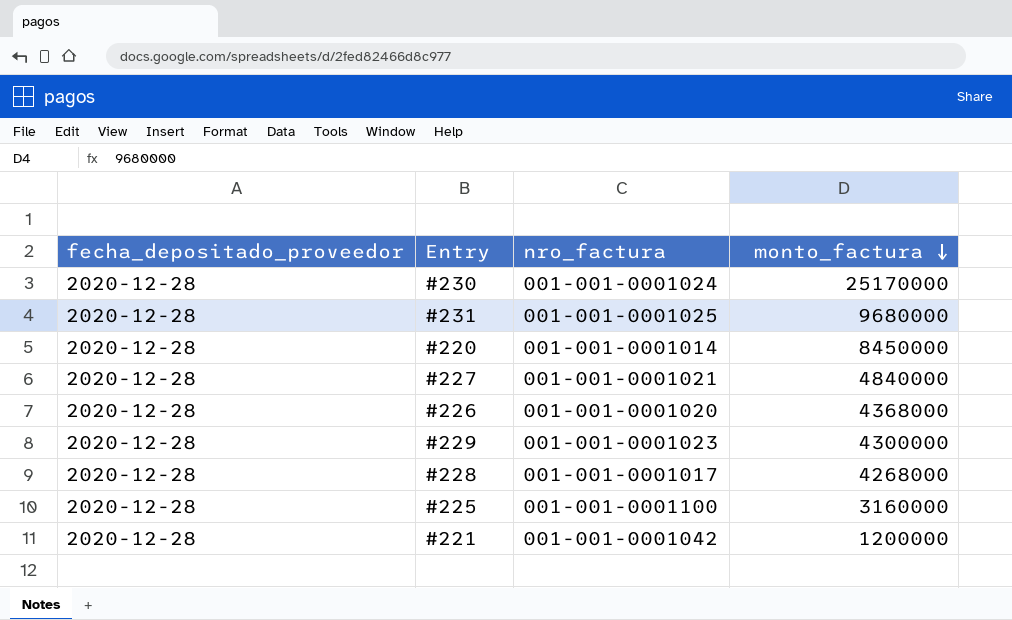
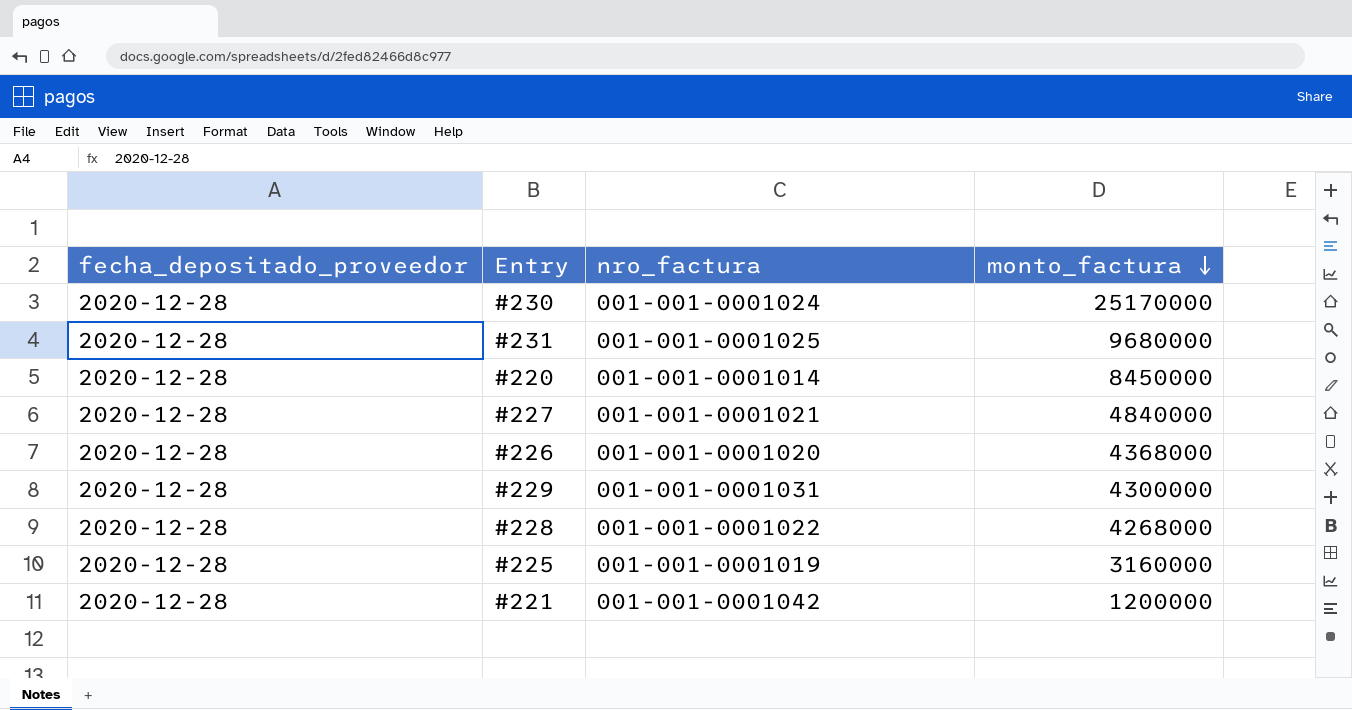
#229 | nro_factura: 001-001-0001023 -> 001-001-0001031
#228 | nro_factura: 001-001-0001017 -> 001-001-0001022
#225 | nro_factura: 001-001-0001100 -> 001-001-0001019

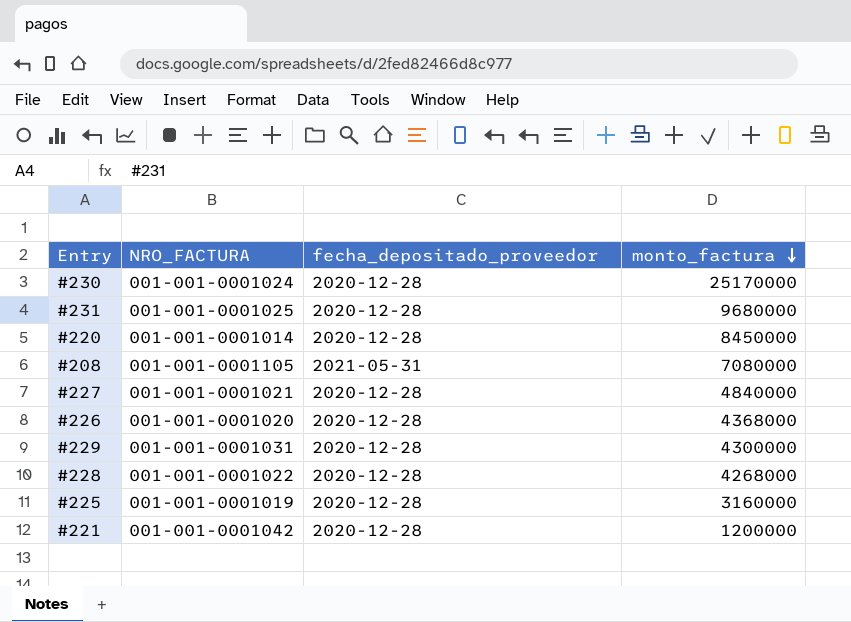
column name: nro_factura -> NRO_FACTURA
column fecha_depositado_proveedor | position: 1 -> 3
row #208: none -> 001-001-0001105 | 2021-05-31 | 7080000

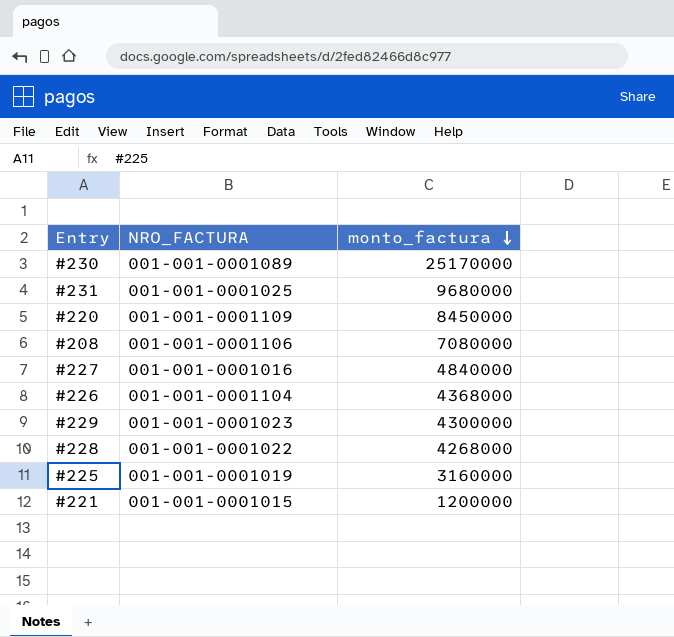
column fecha_depositado_proveedor | position: 3 -> none
#230 | NRO_FACTURA: 001-001-0001024 -> 001-001-0001089
#220 | NRO_FACTURA: 001-001-0001014 -> 001-001-0001109
#208 | NRO_FACTURA: 001-001-0001105 -> 001-001-0001106
#227 | NRO_FACTURA: 001-001-0001021 -> 001-001-0001016
#226 | NRO_FACTURA: 001-001-0001020 -> 001-001-0001104
#229 | NRO_FACTURA: 001-001-0001031 -> 001-001-0001023
#221 | NRO_FACTURA: 001-001-0001042 -> 001-001-0001015

